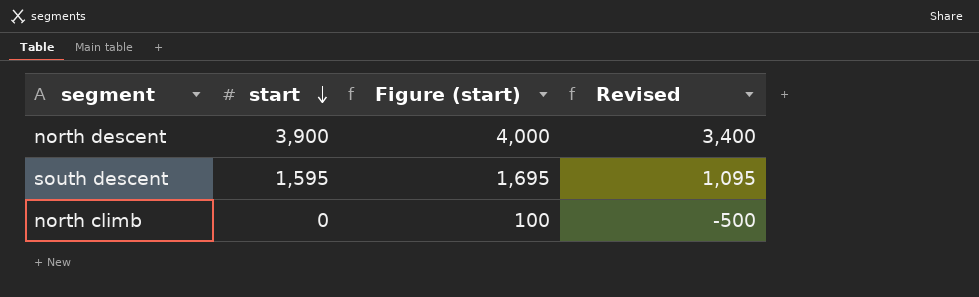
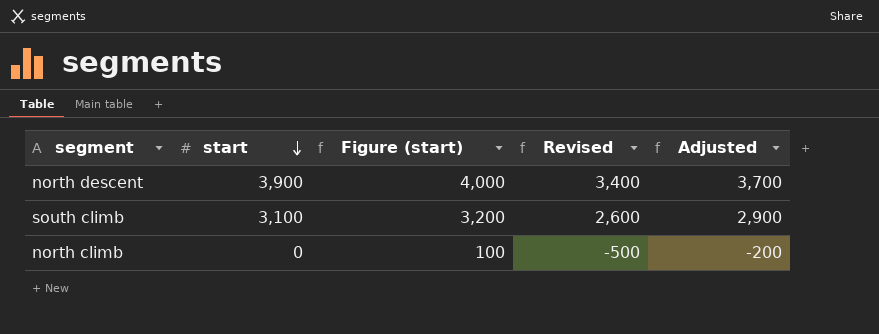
column Adjusted | formula: none -> [start] - 200
row south descent: 1,595 | 1,695 | 1,095 -> none
row south climb: none -> 3,100 | 3,200 | 2,600 | 2,900

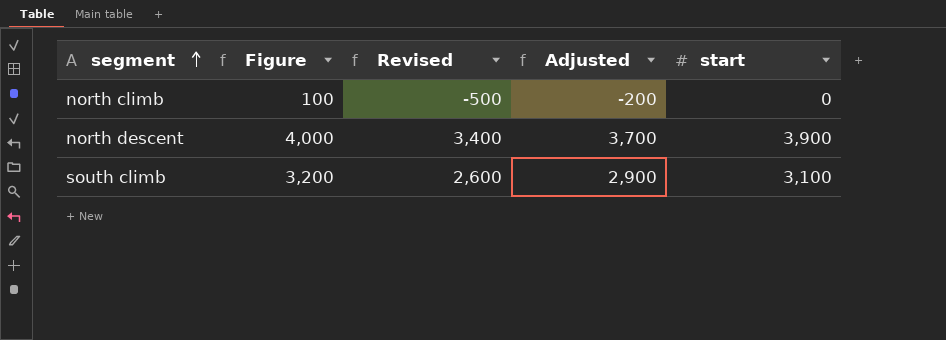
row order: start descending -> segment ascending
column name: Figure (start) -> Figure
column start | position: 2 -> 5

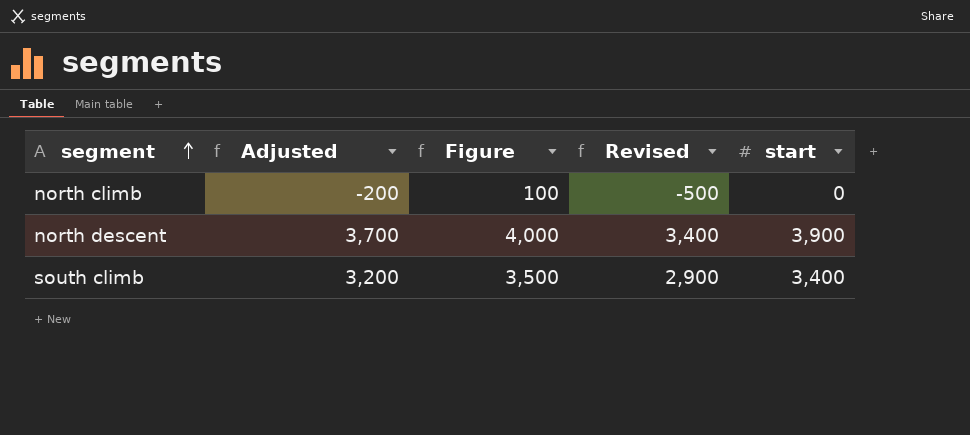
column Adjusted | position: 4 -> 2
south climb | Adjusted: 2,900 -> 3,200
south climb | Figure: 3,200 -> 3,500
south climb | Revised: 2,600 -> 2,900
south climb | start: 3,100 -> 3,400

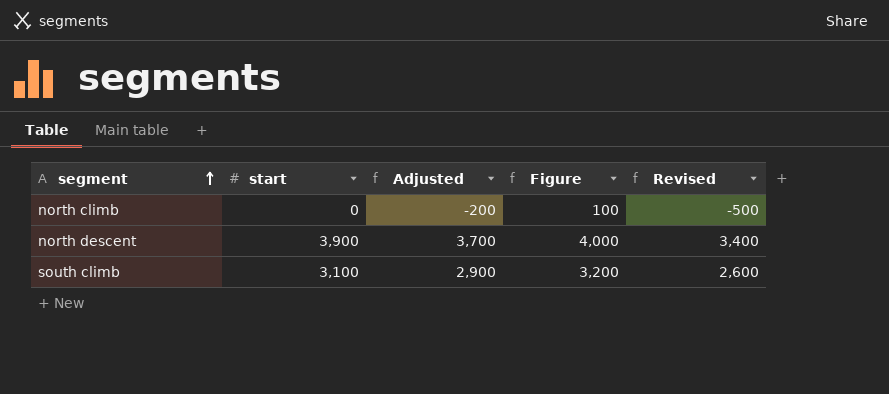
column start | position: 5 -> 2
south climb | start: 3,400 -> 3,100
south climb | Adjusted: 3,200 -> 2,900
south climb | Figure: 3,500 -> 3,200
south climb | Revised: 2,900 -> 2,600

